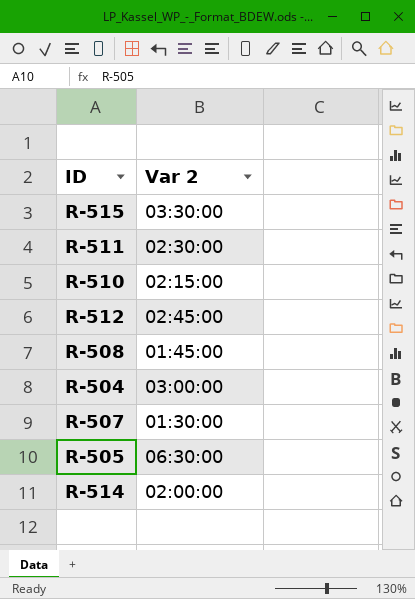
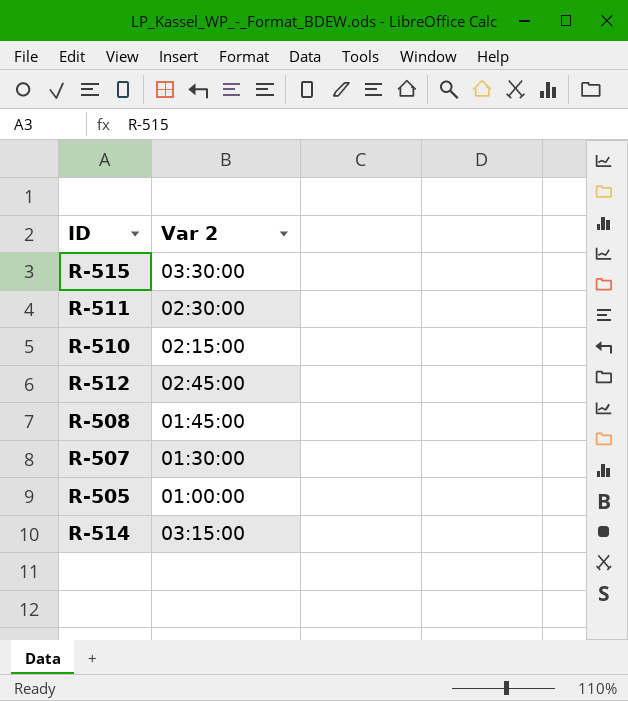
row R-504: 03:00:00 -> none
R-505 | Var 2: 06:30:00 -> 01:00:00
R-514 | Var 2: 02:00:00 -> 03:15:00

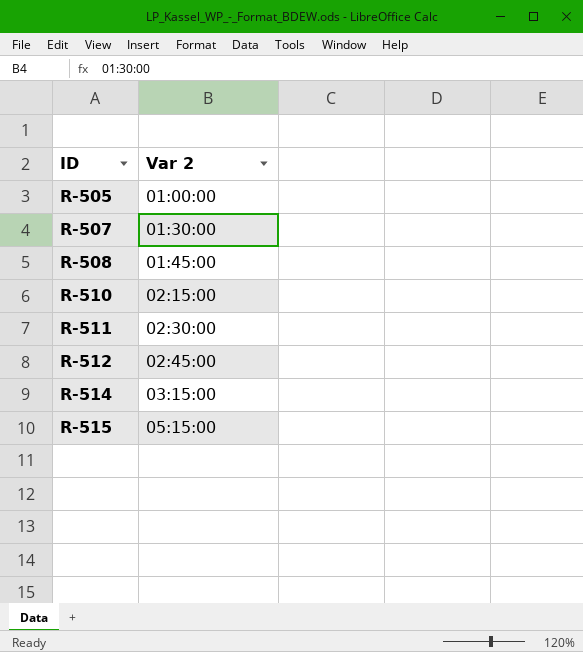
row order: none -> ID ascending
R-515 | Var 2: 03:30:00 -> 05:15:00

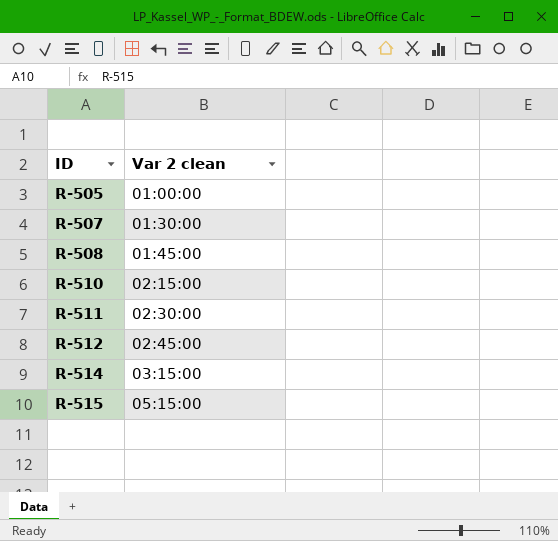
column name: Var 2 -> Var 2 clean

